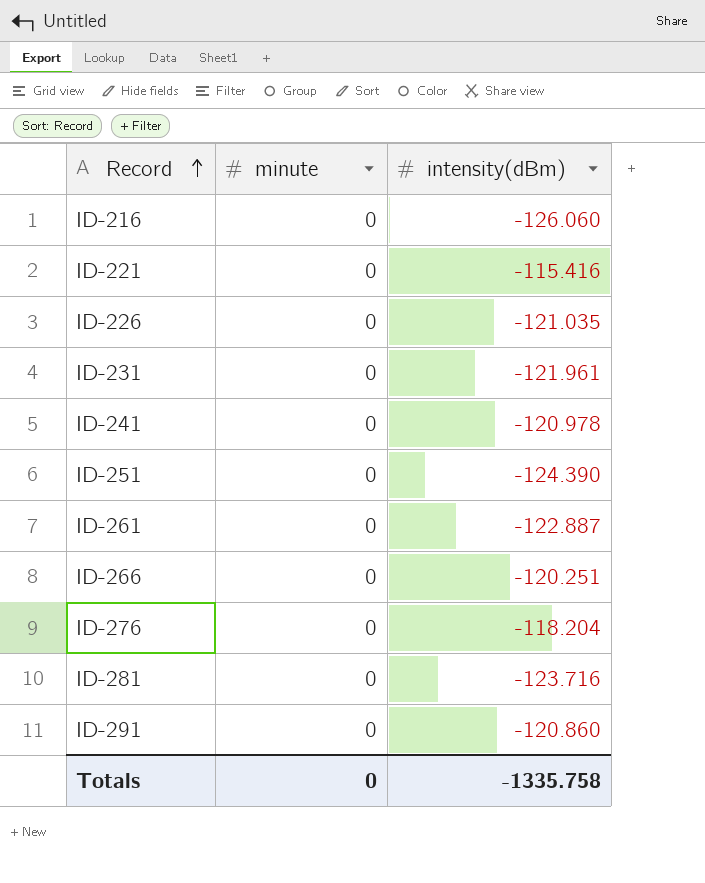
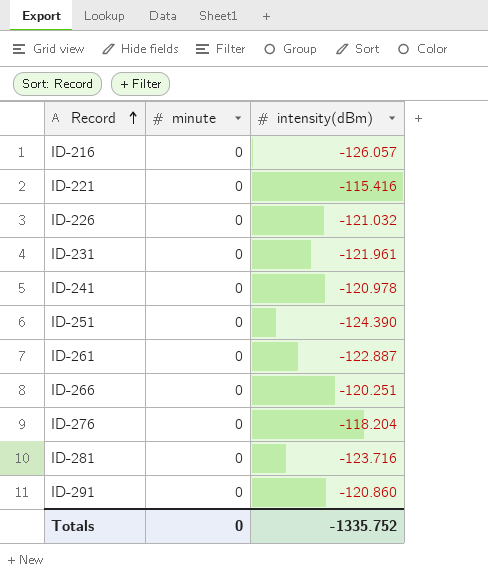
ID-216 | intensity(dBm): -126.060 -> -126.057
ID-226 | intensity(dBm): -121.035 -> -121.032
Totals | intensity(dBm): -1335.758 -> -1335.752

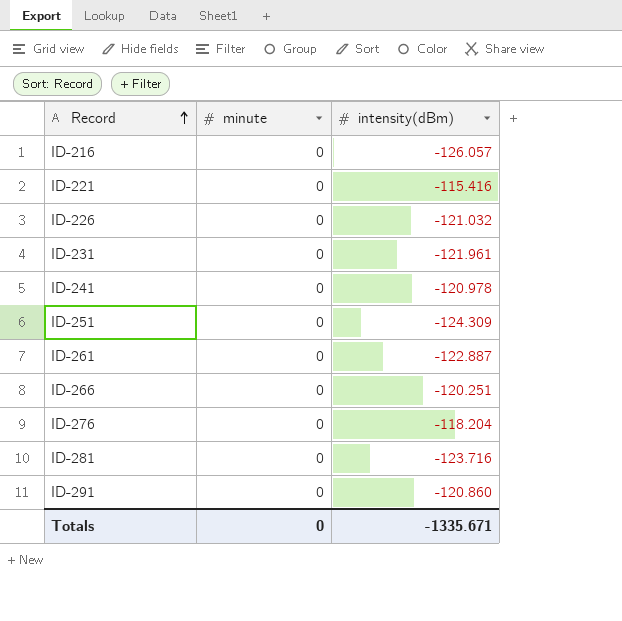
ID-251 | intensity(dBm): -124.390 -> -124.309
Totals | intensity(dBm): -1335.752 -> -1335.671

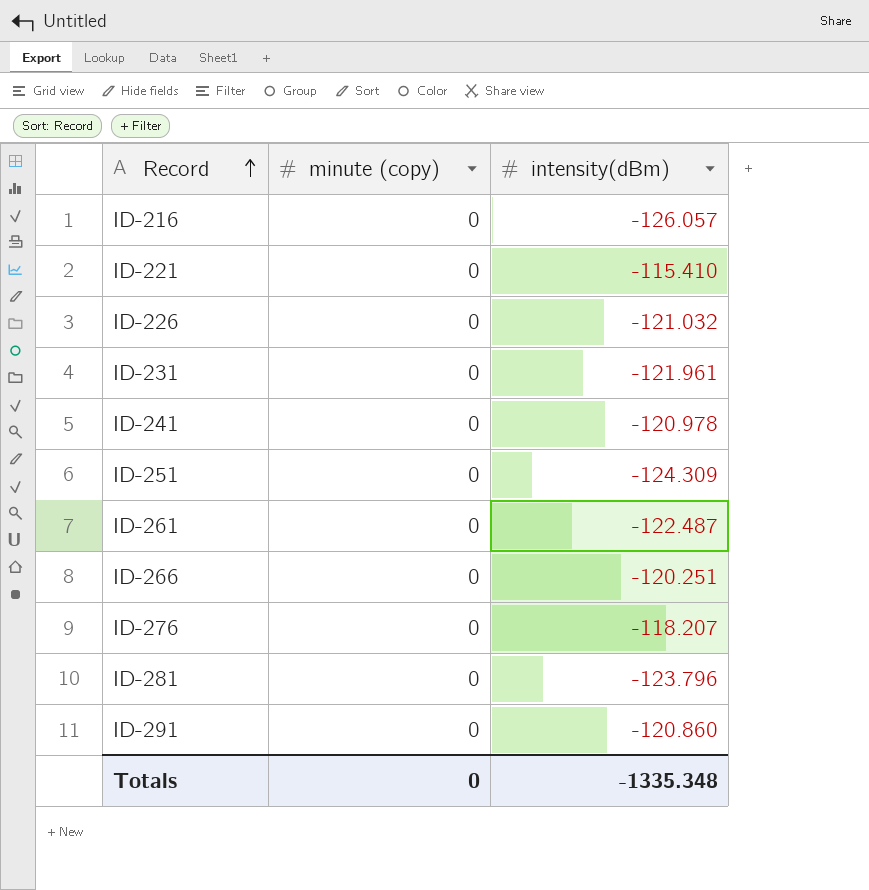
column name: minute -> minute (copy)
ID-221 | intensity(dBm): -115.416 -> -115.410
ID-261 | intensity(dBm): -122.887 -> -122.487
ID-276 | intensity(dBm): -118.204 -> -118.207
ID-281 | intensity(dBm): -123.716 -> -123.796
Totals | intensity(dBm): -1335.671 -> -1335.348

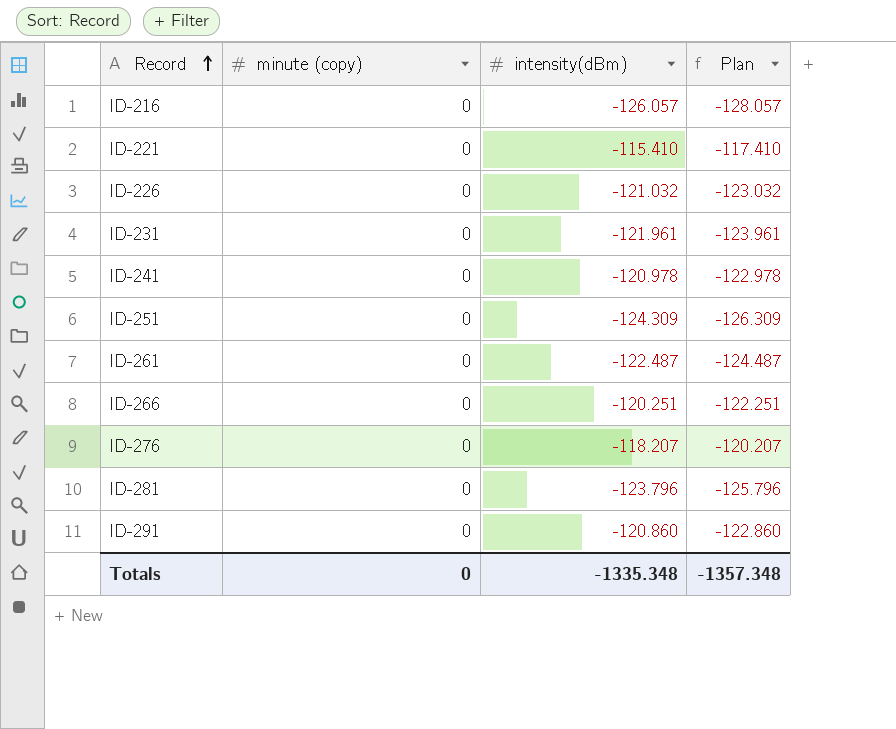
column Plan | formula: none -> [intensity(dBm)] - 2

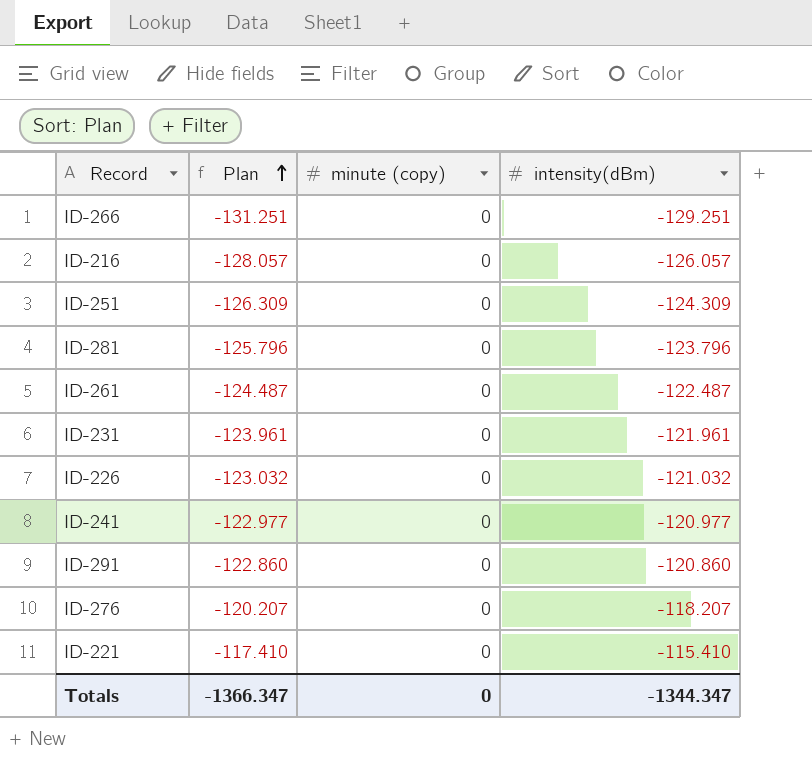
row order: Record ascending -> Plan ascending
column Plan | position: 4 -> 2
ID-266 | Plan: -122.251 -> -131.251
ID-266 | intensity(dBm): -120.251 -> -129.251
ID-241 | Plan: -122.978 -> -122.977
ID-241 | intensity(dBm): -120.978 -> -120.977
Totals | Plan: -1357.348 -> -1366.347
Totals | intensity(dBm): -1335.348 -> -1344.347

